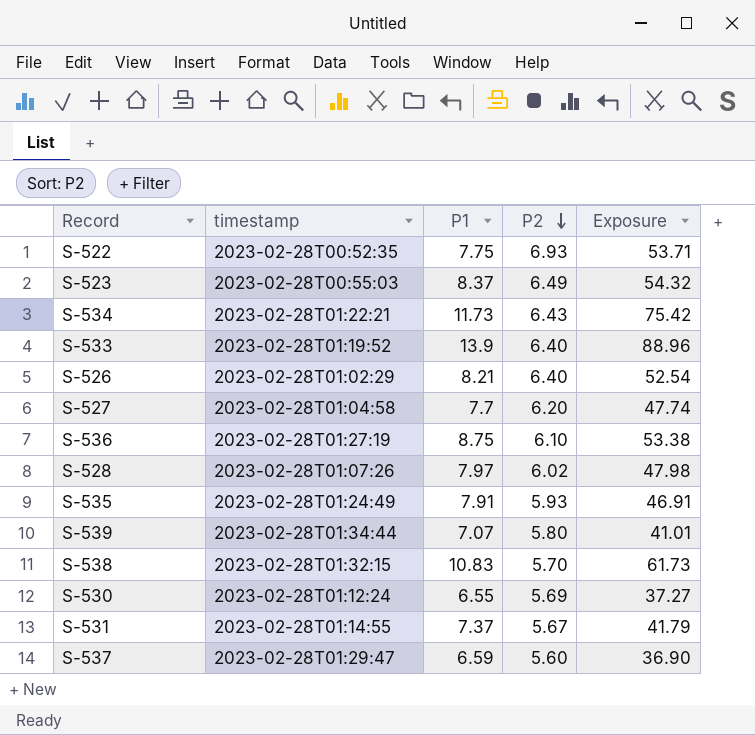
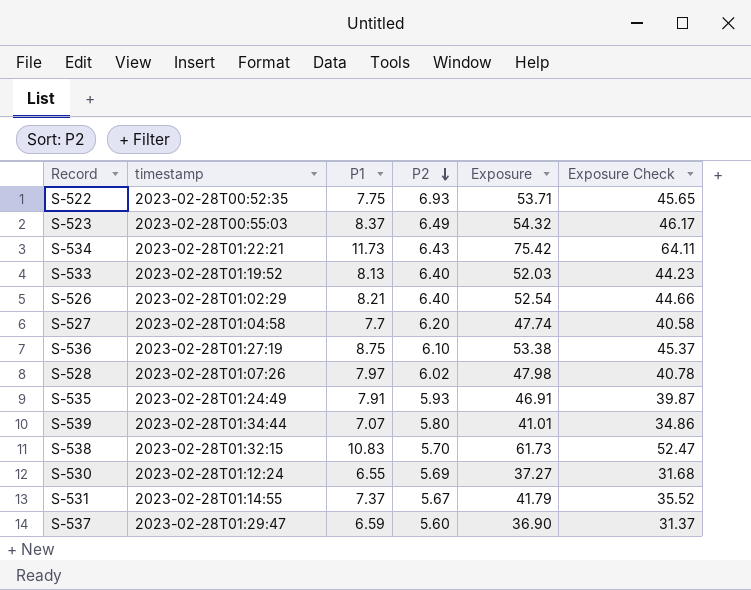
column Exposure Check | formula: none -> [Exposure] * 0.85
S-533 | P1: 13.9 -> 8.13
S-533 | Exposure: 88.96 -> 52.03

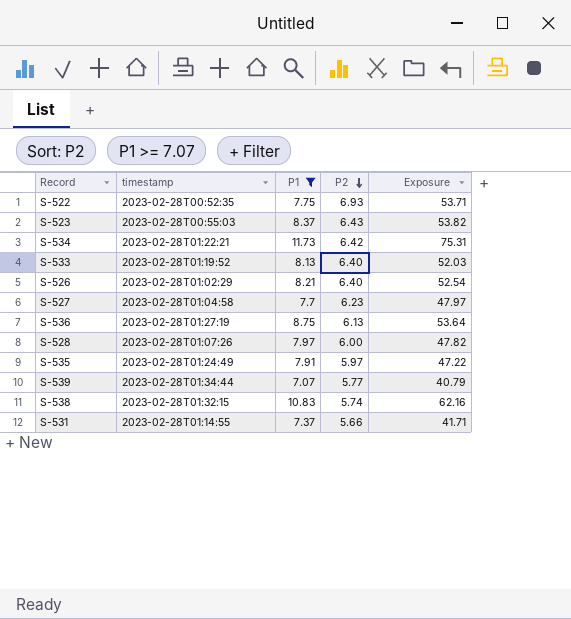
filter: none -> P1 >= 7.07
column Exposure Check | formula: [Exposure] * 0.85 -> none
S-523 | P2: 6.49 -> 6.43
S-523 | Exposure: 54.32 -> 53.82
S-534 | P2: 6.43 -> 6.42
S-534 | Exposure: 75.42 -> 75.31
S-527 | P2: 6.20 -> 6.23
S-527 | Exposure: 47.74 -> 47.97
S-536 | P2: 6.10 -> 6.13
S-536 | Exposure: 53.38 -> 53.64
S-528 | P2: 6.02 -> 6.00
S-528 | Exposure: 47.98 -> 47.82
S-535 | P2: 5.93 -> 5.97
S-535 | Exposure: 46.91 -> 47.22
S-539 | P2: 5.80 -> 5.77
S-539 | Exposure: 41.01 -> 40.79
S-538 | P2: 5.70 -> 5.74
S-538 | Exposure: 61.73 -> 62.16
S-531 | P2: 5.67 -> 5.66
S-531 | Exposure: 41.79 -> 41.71

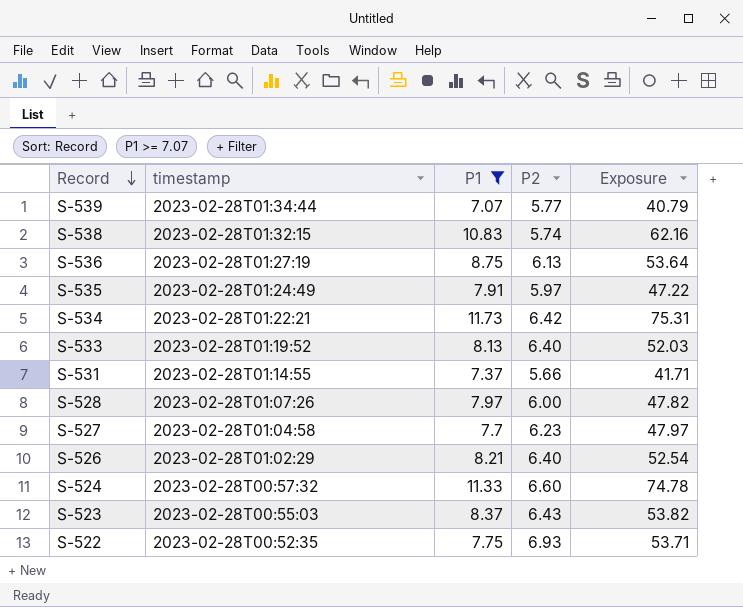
row order: P2 descending -> Record descending
row S-524: none -> 2023-02-28T00:57:32 | 11.33 | 6.60 | 74.78

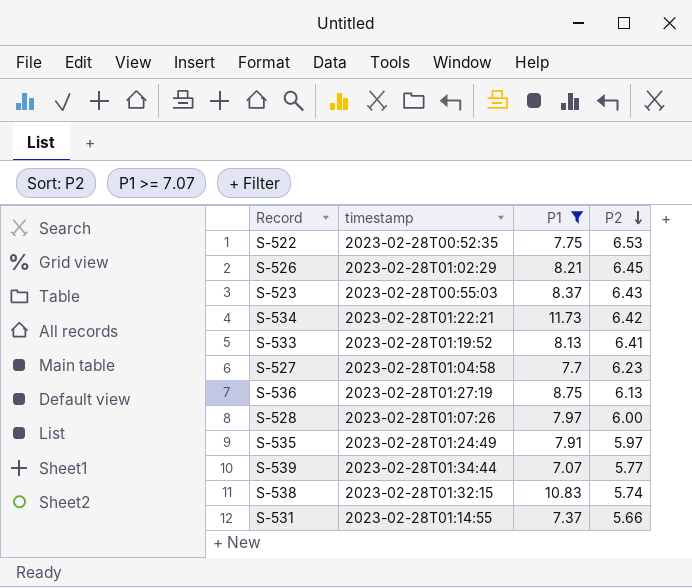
row order: Record descending -> P2 descending
column Exposure | formula: [P1] * [P2] -> none
row S-524: 2023-02-28T00:57:32 | 11.33 | 6.60 | 74.78 -> none
S-522 | P2: 6.93 -> 6.53
S-526 | P2: 6.40 -> 6.45
S-533 | P2: 6.40 -> 6.41

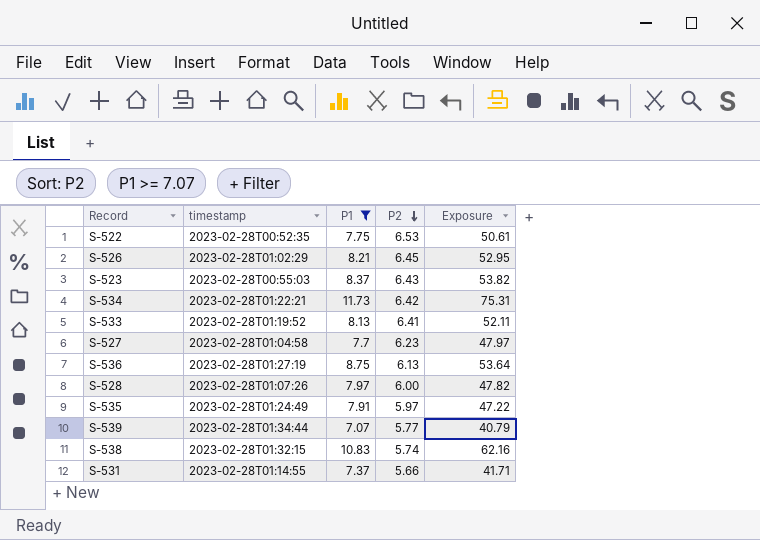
column Exposure | formula: none -> [P1] * [P2]

